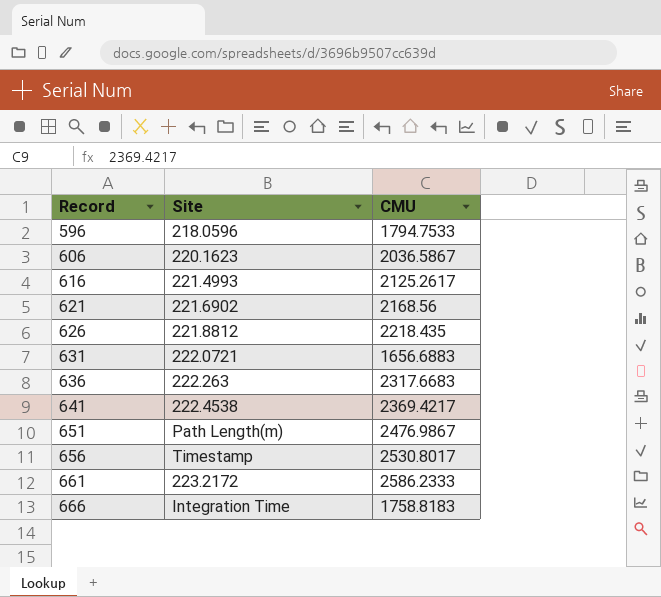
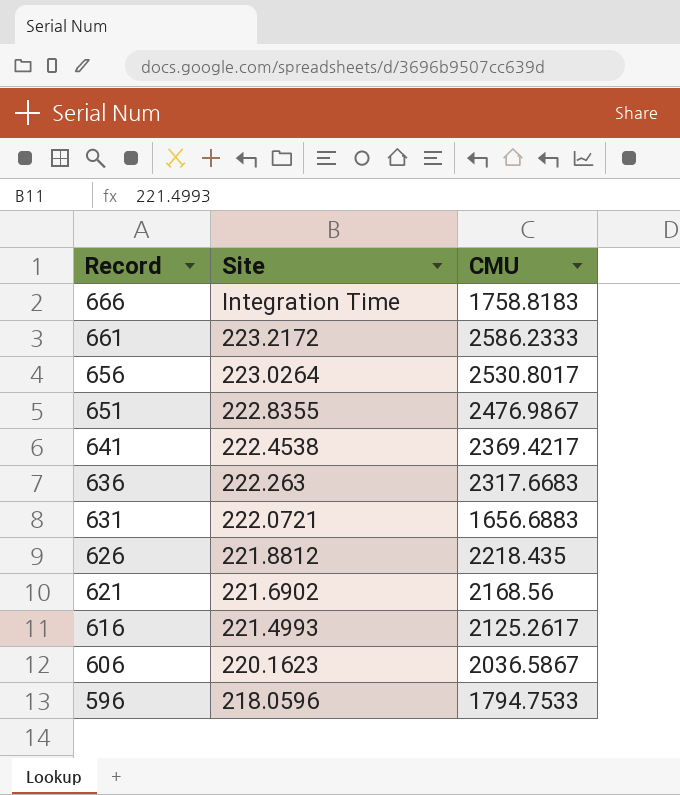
row order: Record ascending -> Record descending
656 | Site: Timestamp -> 223.0264
651 | Site: Path Length(m) -> 222.8355

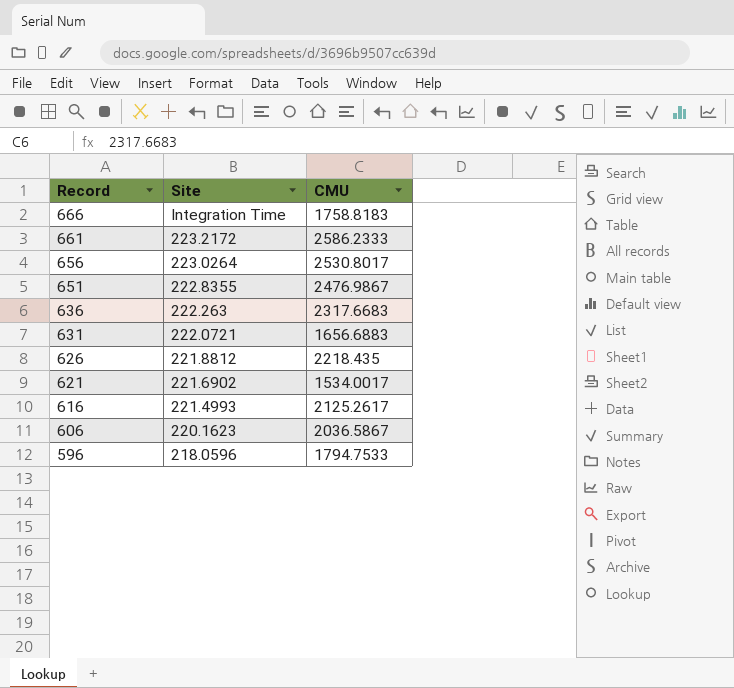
row 641: 222.4538 | 2369.4217 -> none
621 | CMU: 2168.56 -> 1534.0017

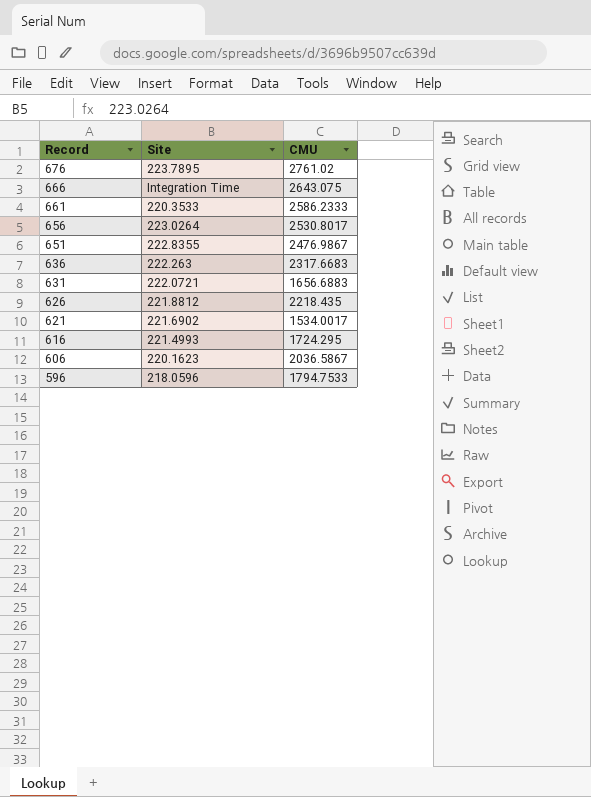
row 676: none -> 223.7895 | 2761.02
666 | CMU: 1758.8183 -> 2643.075
661 | Site: 223.2172 -> 220.3533
616 | CMU: 2125.2617 -> 1724.295

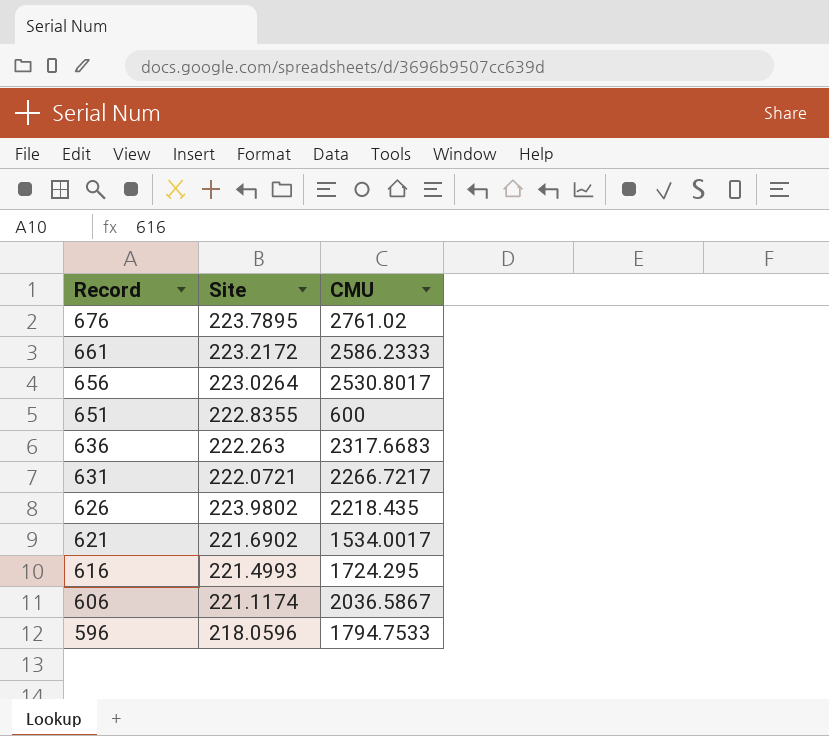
row 666: Integration Time | 2643.075 -> none
661 | Site: 220.3533 -> 223.2172
651 | CMU: 2476.9867 -> 600
631 | CMU: 1656.6883 -> 2266.7217
626 | Site: 221.8812 -> 223.9802
606 | Site: 220.1623 -> 221.1174

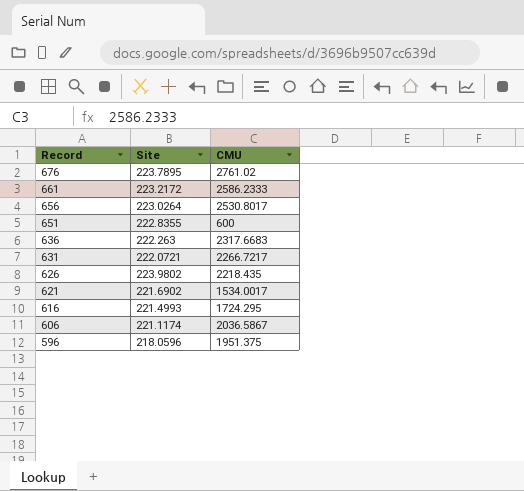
596 | CMU: 1794.7533 -> 1951.375

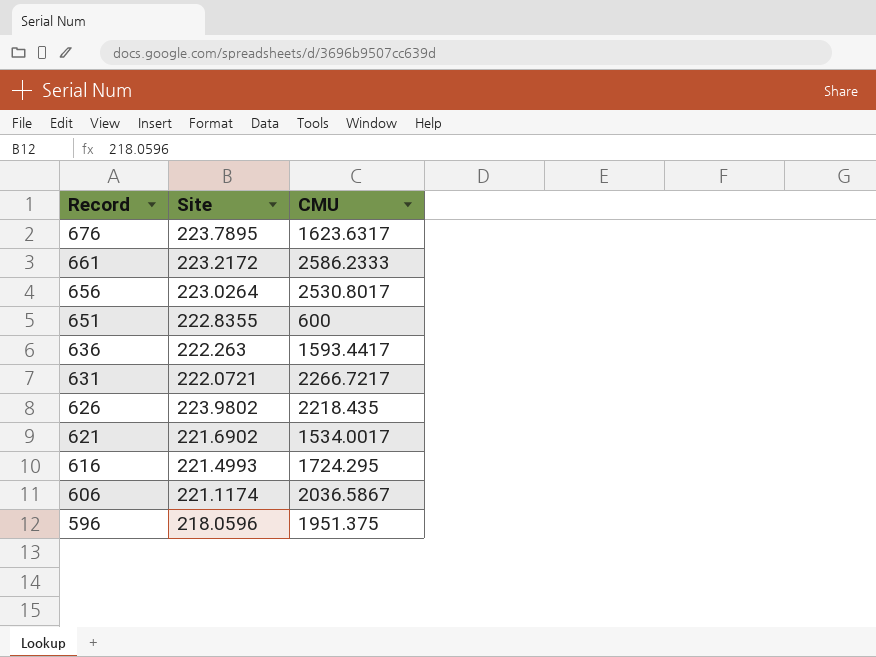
676 | CMU: 2761.02 -> 1623.6317
636 | CMU: 2317.6683 -> 1593.4417

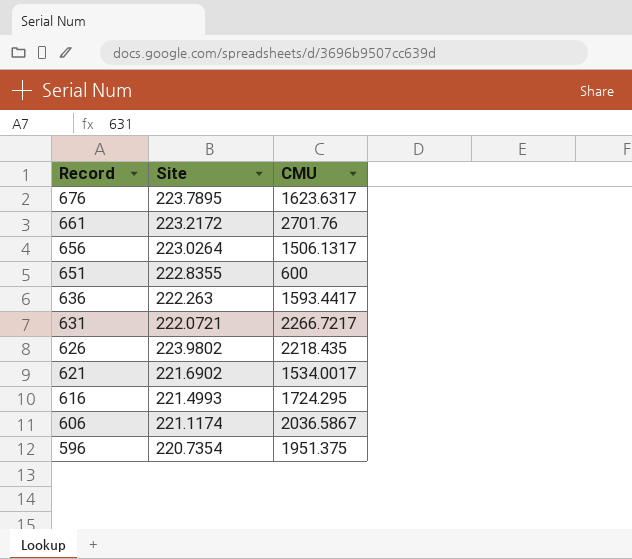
661 | CMU: 2586.2333 -> 2701.76
656 | CMU: 2530.8017 -> 1506.1317
596 | Site: 218.0596 -> 220.7354

